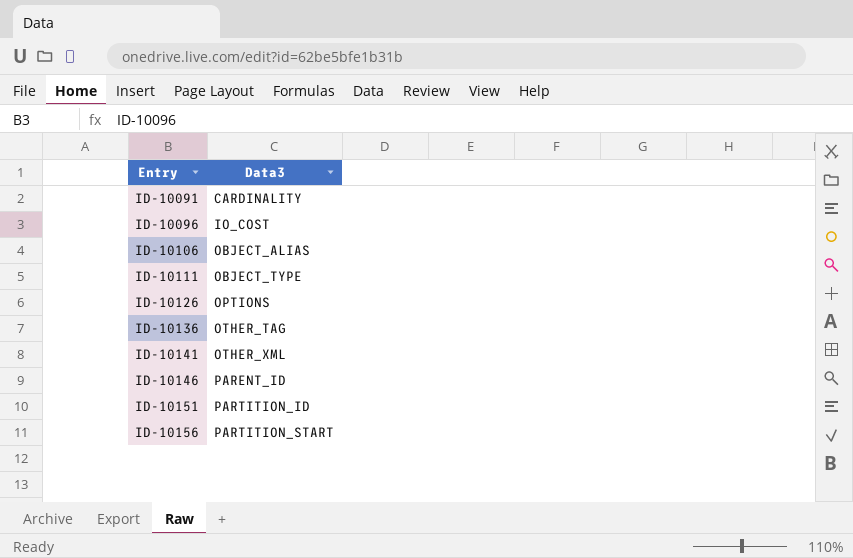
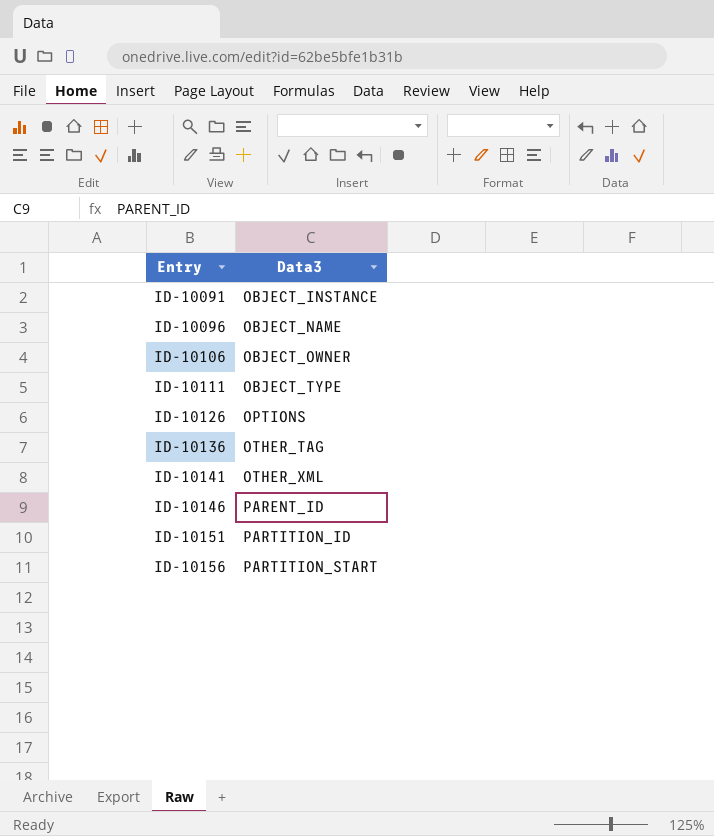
ID-10091 | Data3: CARDINALITY -> OBJECT_INSTANCE
ID-10096 | Data3: IO_COST -> OBJECT_NAME
ID-10106 | Data3: OBJECT_ALIAS -> OBJECT_OWNER

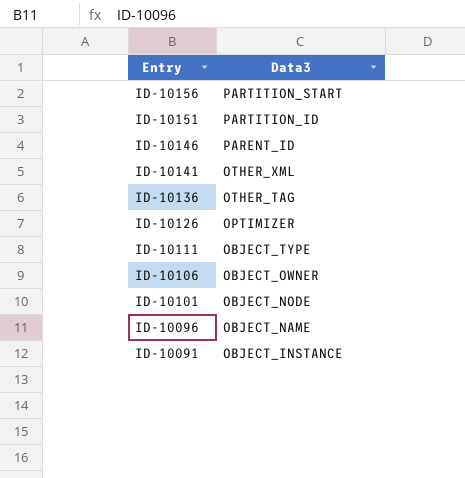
row order: Entry ascending -> Entry descending
ID-10126 | Data3: OPTIONS -> OPTIMIZER
row ID-10101: none -> OBJECT_NODE

